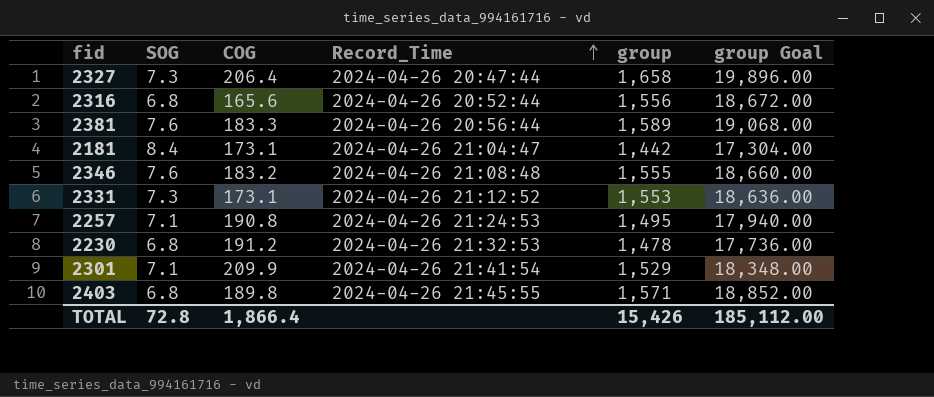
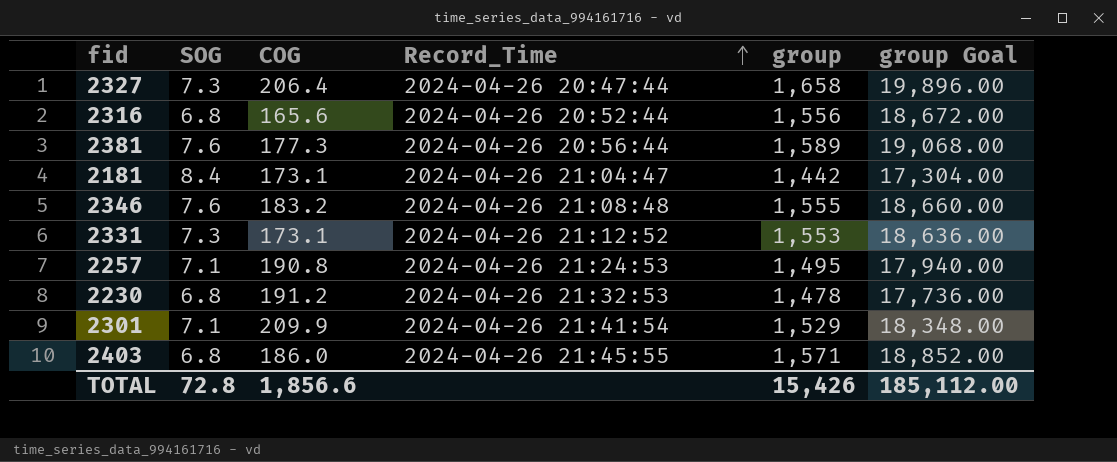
2381 | COG: 183.3 -> 177.3
2403 | COG: 189.8 -> 186.0
TOTAL | COG: 1,866.4 -> 1,856.6

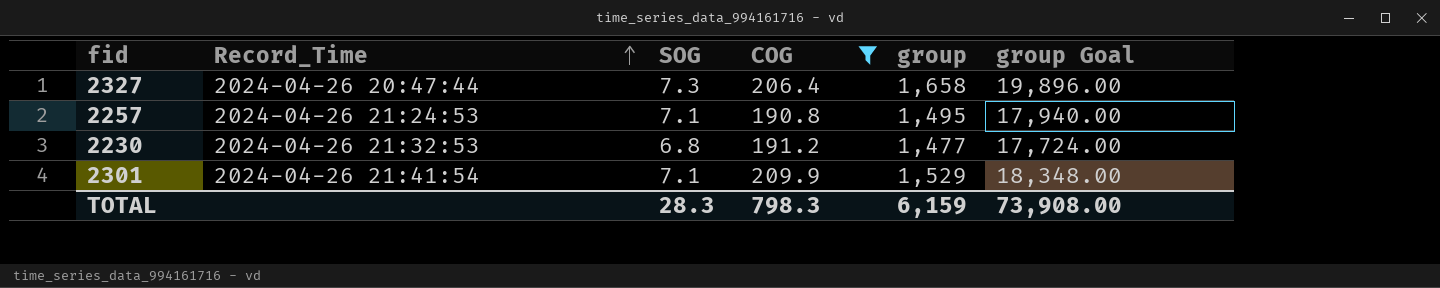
filter: none -> COG >= 190.8
column Record_Time | position: 4 -> 2
2230 | group: 1,478 -> 1,477
2230 | group Goal: 17,736.00 -> 17,724.00
TOTAL | SOG: 72.8 -> 28.3
TOTAL | COG: 1,856.6 -> 798.3
TOTAL | group: 15,426 -> 6,159
TOTAL | group Goal: 185,112.00 -> 73,908.00

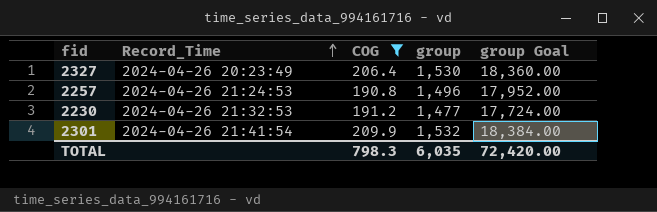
column SOG | position: 3 -> none
2327 | Record_Time: 2024-04-26 20:47:44 -> 2024-04-26 20:23:49
2327 | group: 1,658 -> 1,530
2327 | group Goal: 19,896.00 -> 18,360.00
2257 | group: 1,495 -> 1,496
2257 | group Goal: 17,940.00 -> 17,952.00
2301 | group: 1,529 -> 1,532
2301 | group Goal: 18,348.00 -> 18,384.00
TOTAL | group: 6,159 -> 6,035
TOTAL | group Goal: 73,908.00 -> 72,420.00

